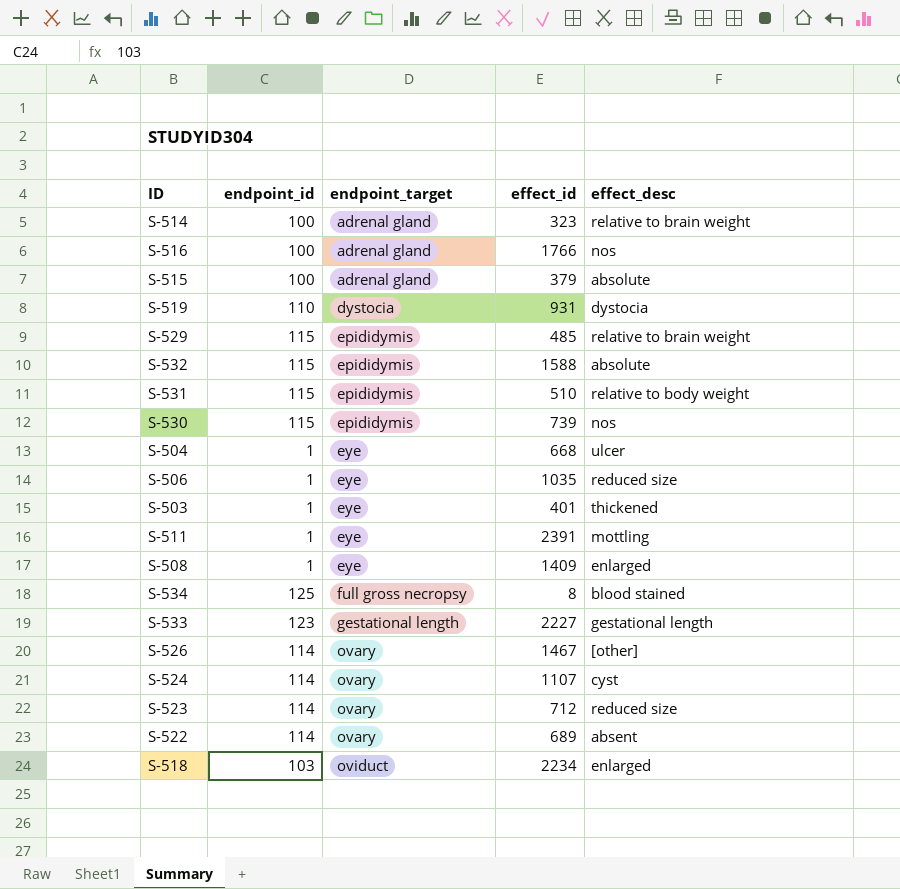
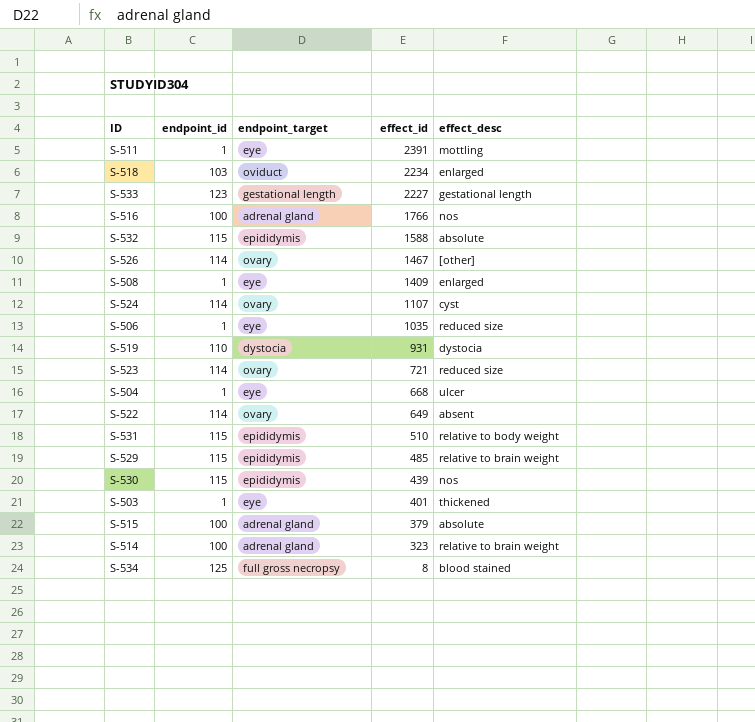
row order: endpoint_target ascending -> effect_id descending
S-523 | effect_id: 712 -> 721
S-522 | effect_id: 689 -> 649
S-530 | effect_id: 739 -> 439

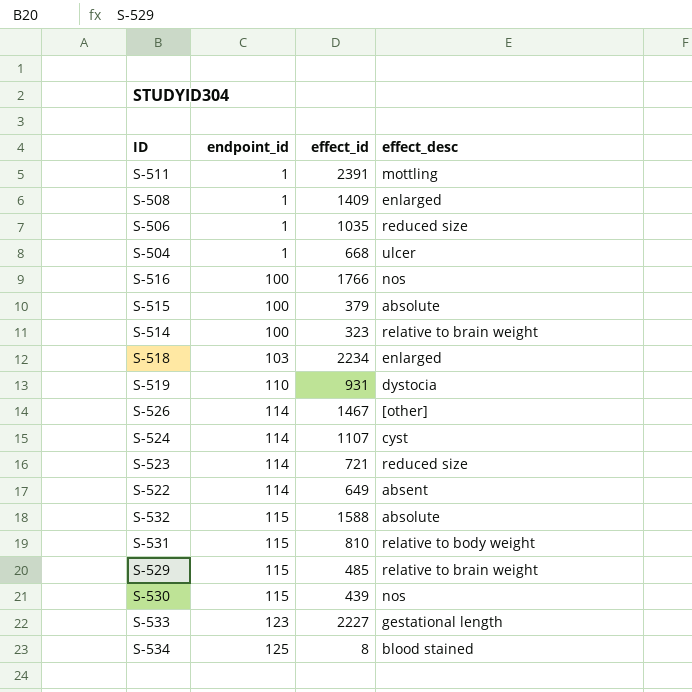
row order: effect_id descending -> endpoint_id ascending
column endpoint_target | position: 3 -> none
row S-503: 1 | eye | 401 | thickened -> none
S-531 | effect_id: 510 -> 810

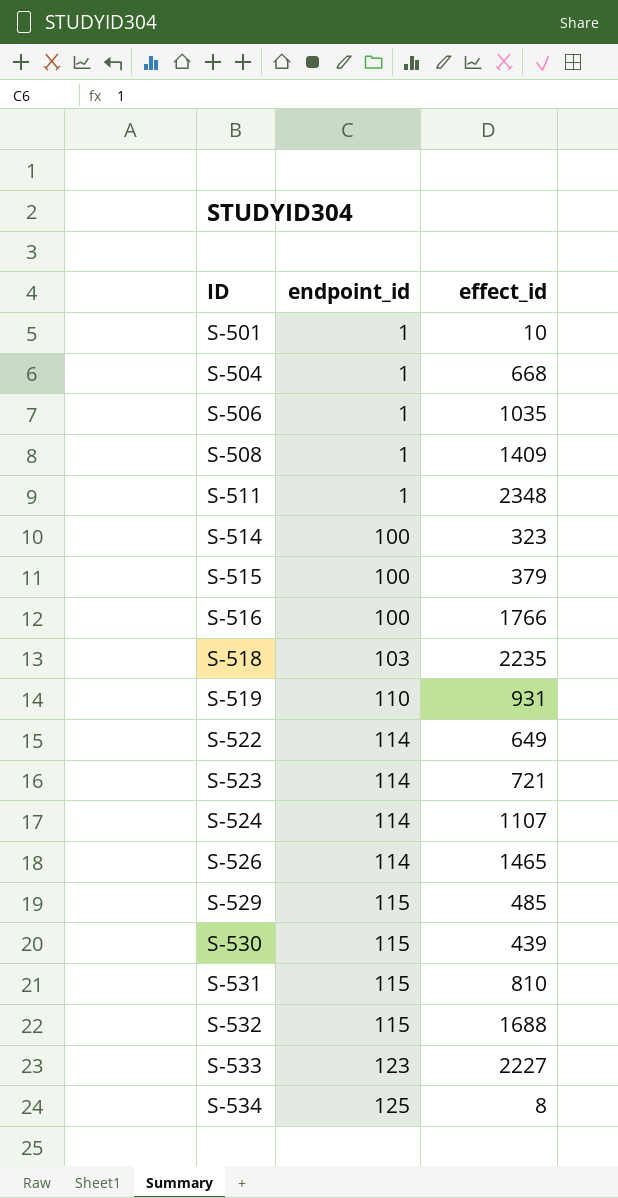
row order: endpoint_id ascending -> ID ascending
column effect_desc | position: 4 -> none
row S-501: none -> 1 | 10
S-511 | effect_id: 2391 -> 2348
S-518 | effect_id: 2234 -> 2235
S-526 | effect_id: 1467 -> 1465
S-532 | effect_id: 1588 -> 1688

